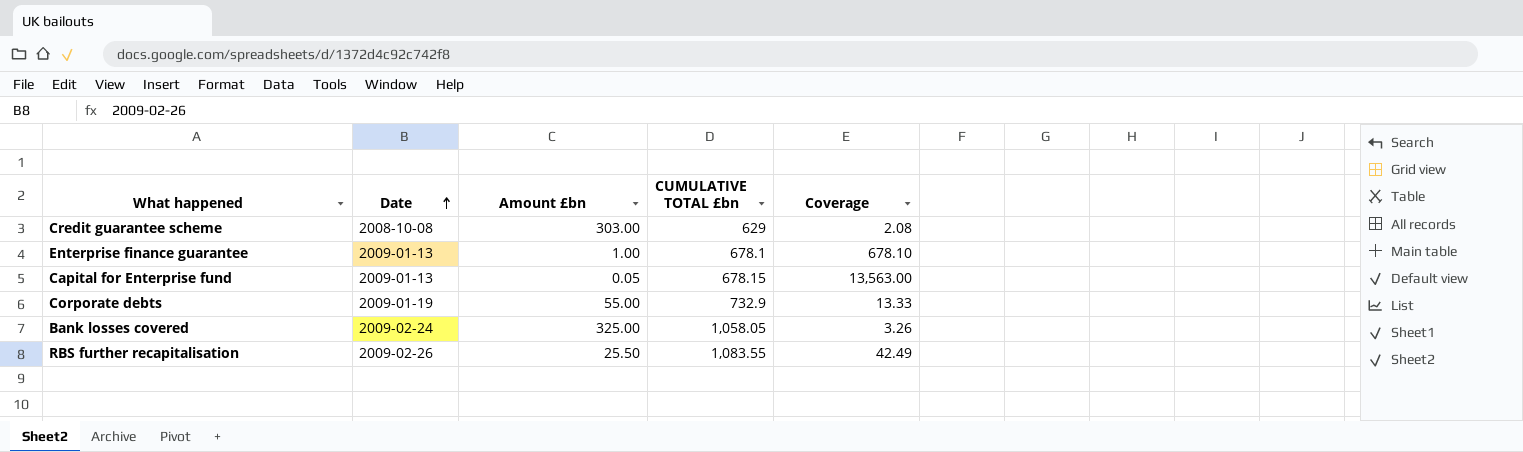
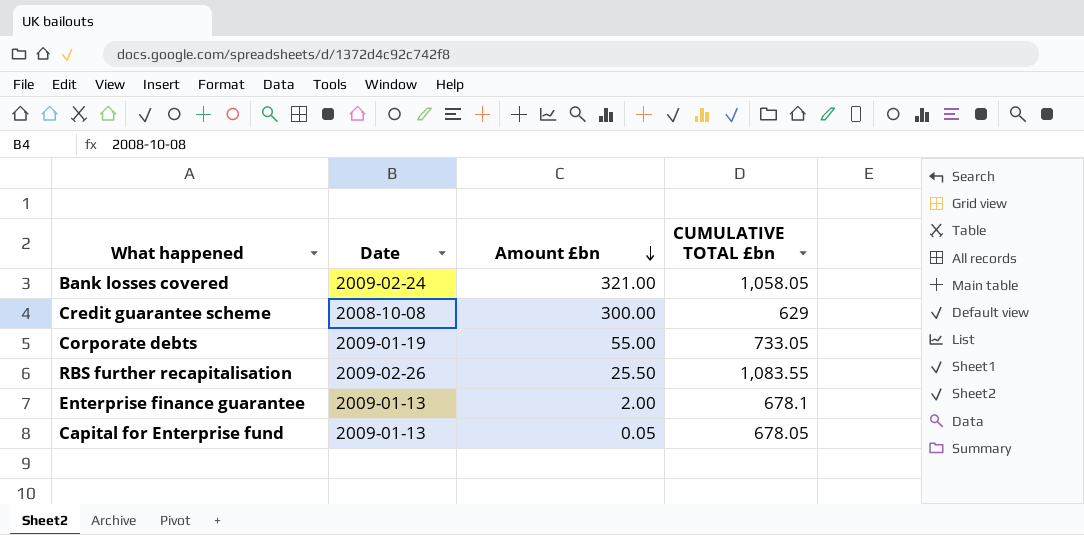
row order: Date ascending -> Amount £bn descending
column Coverage | formula: [CUMULATIVE TOTAL £bn] / [Amount £bn] -> none
Bank losses covered | Amount £bn: 325.00 -> 321.00
Credit guarantee scheme | Amount £bn: 303.00 -> 300.00
Corporate debts | CUMULATIVE TOTAL £bn: 732.9 -> 733.05
Enterprise finance guarantee | Amount £bn: 1.00 -> 2.00
Capital for Enterprise fund | CUMULATIVE TOTAL £bn: 678.15 -> 678.05

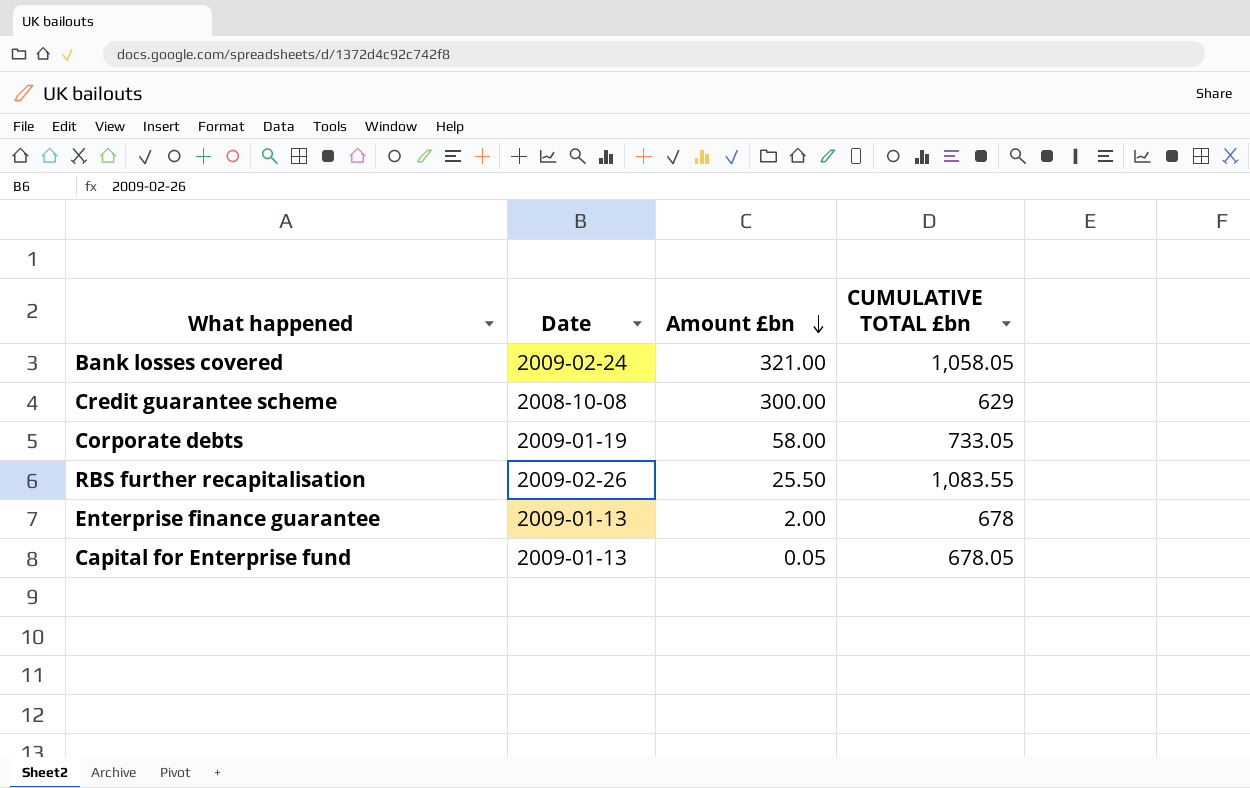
Corporate debts | Amount £bn: 55.00 -> 58.00
Enterprise finance guarantee | CUMULATIVE TOTAL £bn: 678.1 -> 678

